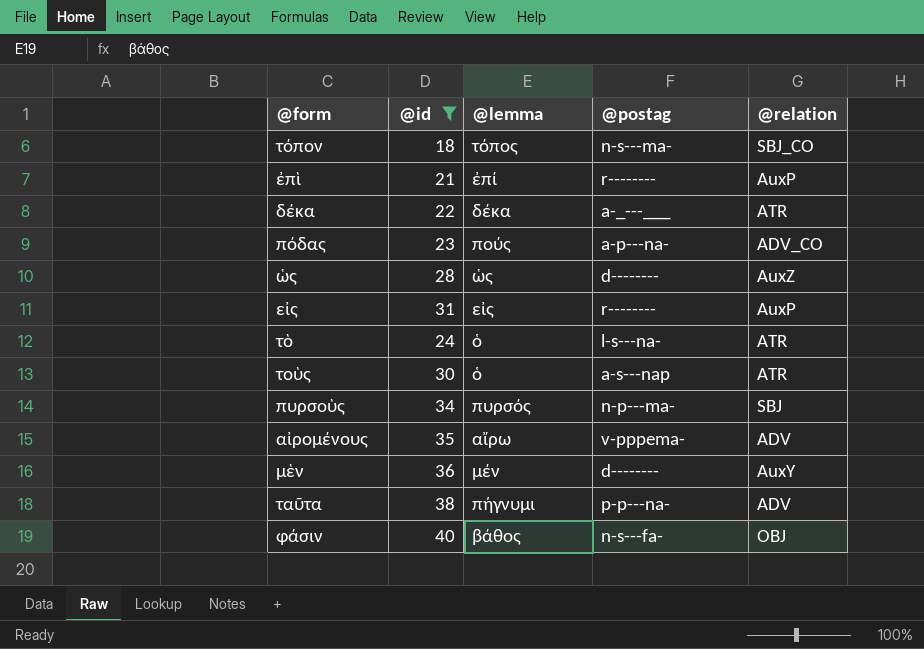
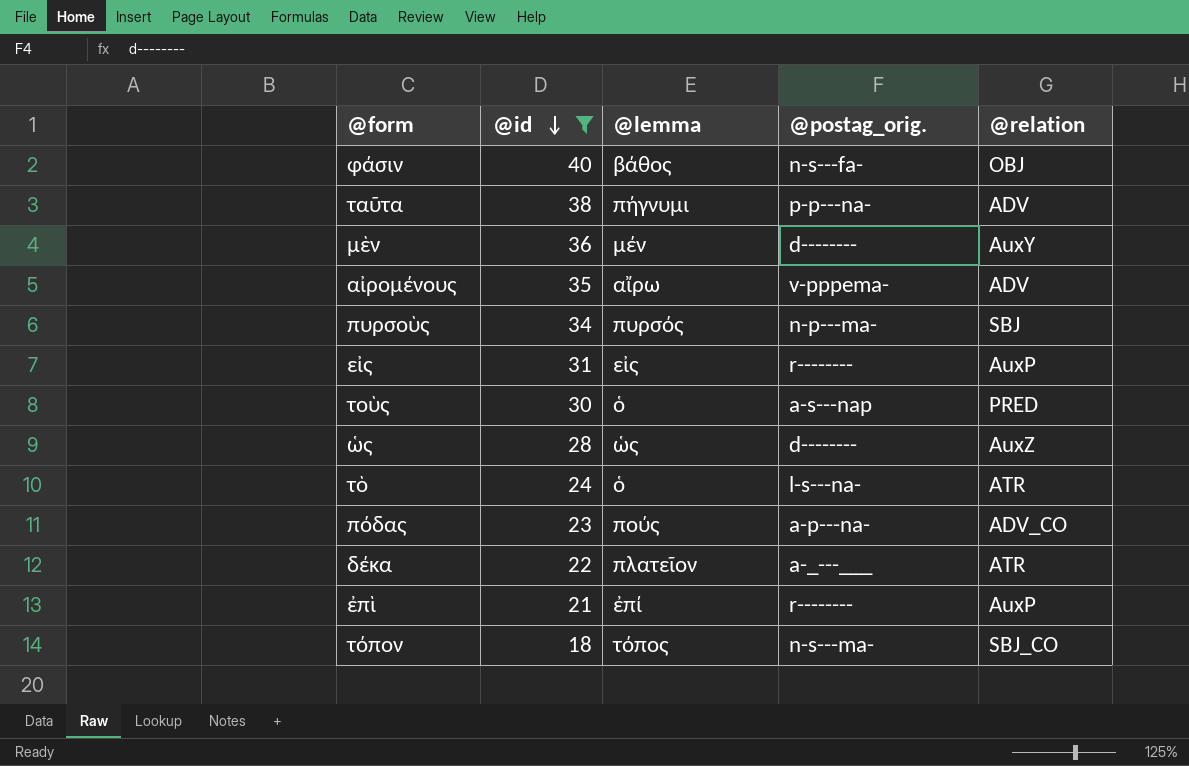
row order: none -> @id descending
column name: @postag -> @postag_orig.
τοὺς | @relation: ATR -> PRED
δέκα | @lemma: δέκα -> πλατεῖον

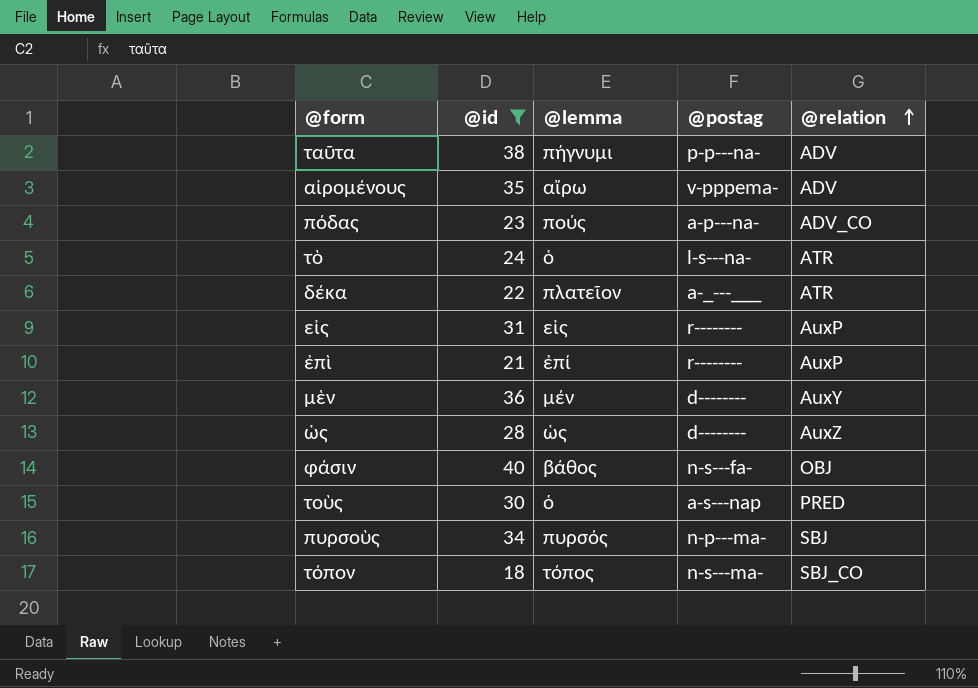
row order: @id descending -> @relation ascending
column name: @postag_orig. -> @postag

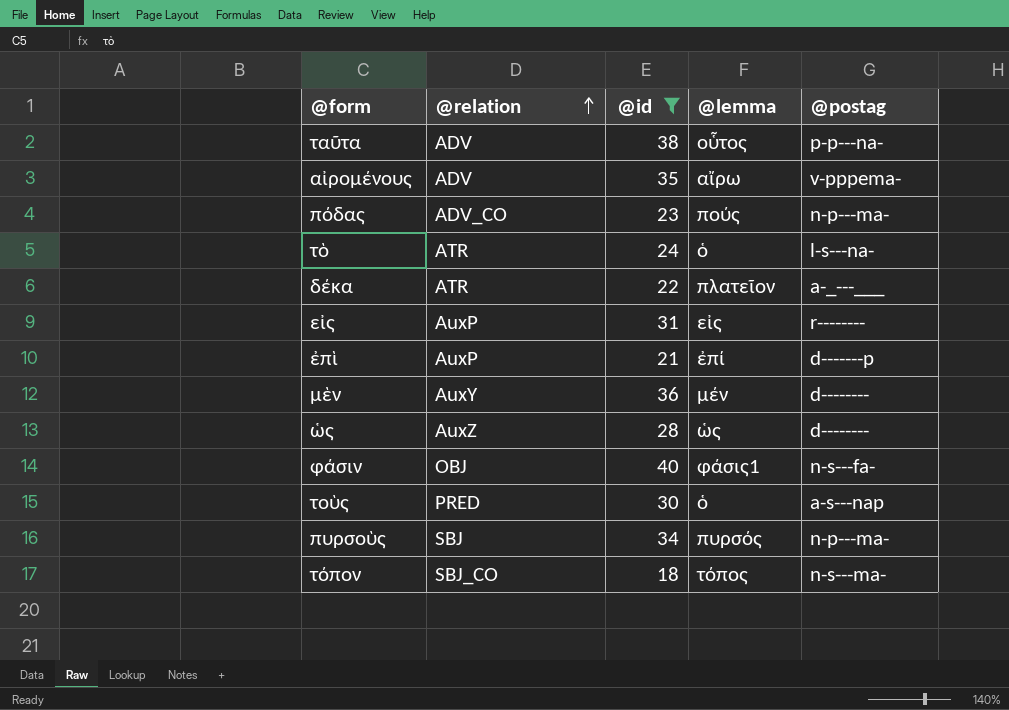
column @relation | position: 5 -> 2
ταῦτα | @lemma: πήγνυμι -> οὗτος
πόδας | @postag: a-p---na- -> n-p---ma-
ἐπὶ | @postag: r-------- -> d-------p
φάσιν | @lemma: βάθος -> φάσις1

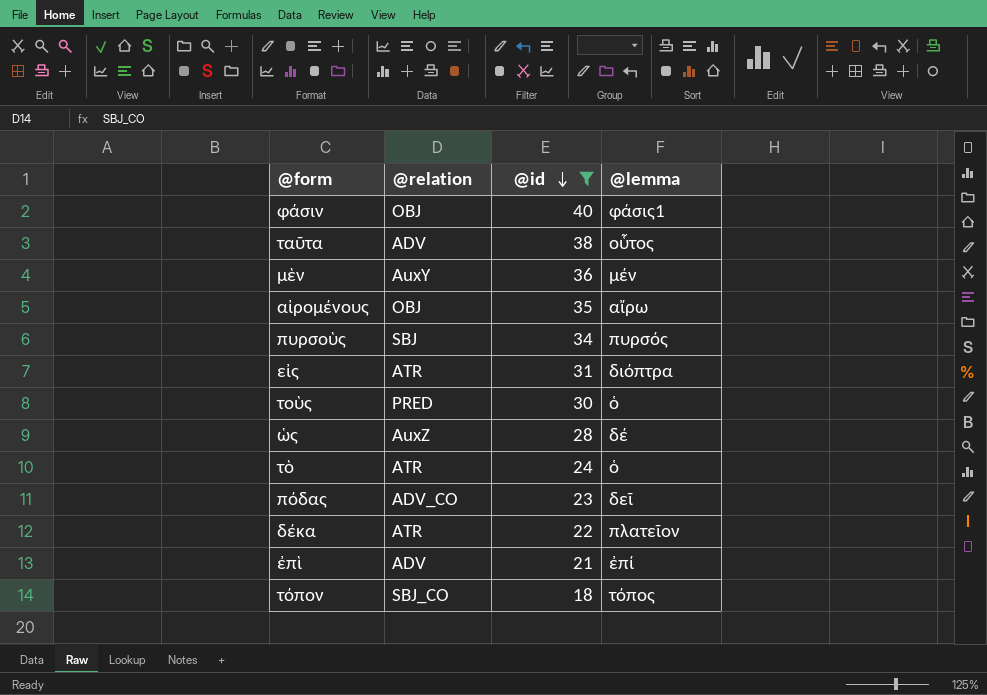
row order: @relation ascending -> @id descending
column @postag | position: 5 -> none
αἰρομένους | @relation: ADV -> OBJ
εἰς | @relation: AuxP -> ATR
εἰς | @lemma: εἰς -> διόπτρα
ὡς | @lemma: ὡς -> δέ
πόδας | @lemma: πούς -> δεῖ
ἐπὶ | @relation: AuxP -> ADV

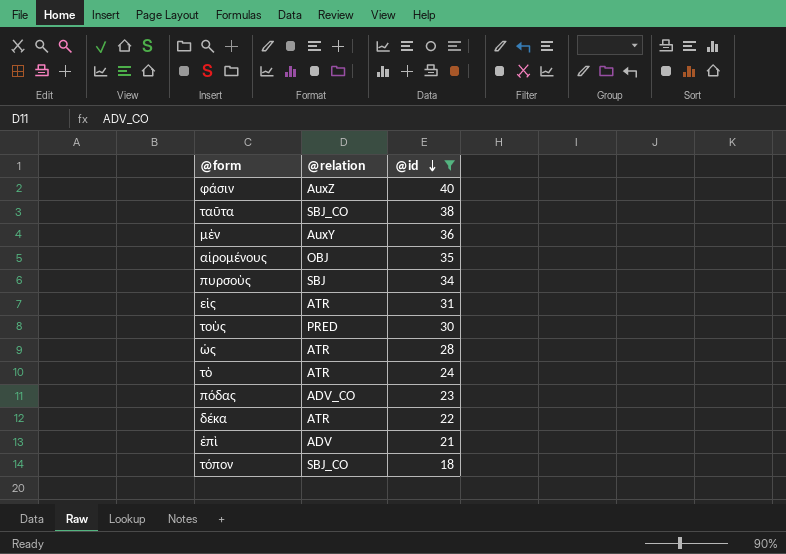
column @lemma | position: 4 -> none
φάσιν | @relation: OBJ -> AuxZ
ταῦτα | @relation: ADV -> SBJ_CO
ὡς | @relation: AuxZ -> ATR

